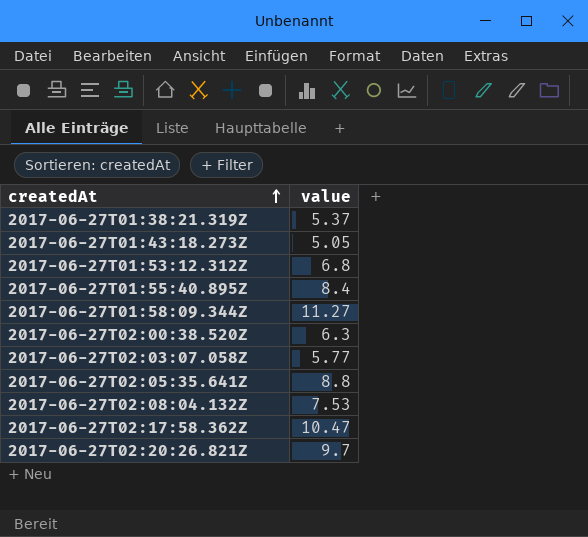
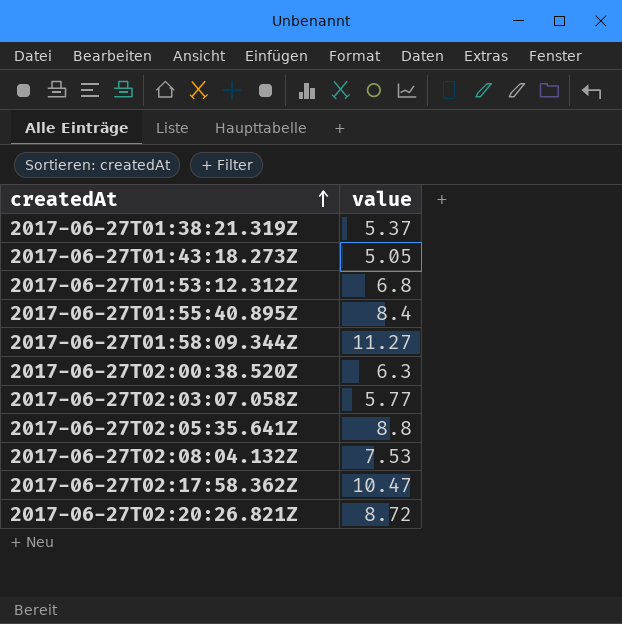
2017-06-27T02:20:26.821Z | value: 9.7 -> 8.72

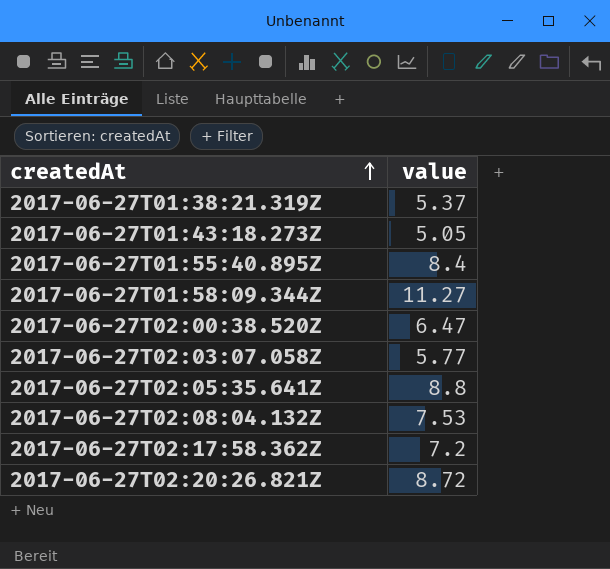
row 2017-06-27T01:53:12.312Z: 6.8 -> none
2017-06-27T02:00:38.520Z | value: 6.3 -> 6.47
2017-06-27T02:17:58.362Z | value: 10.47 -> 7.2

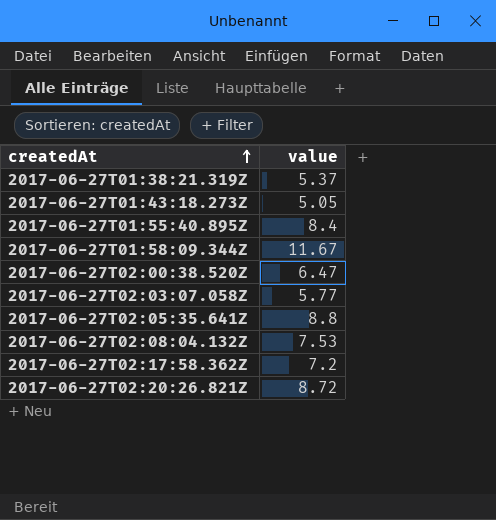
2017-06-27T01:58:09.344Z | value: 11.27 -> 11.67

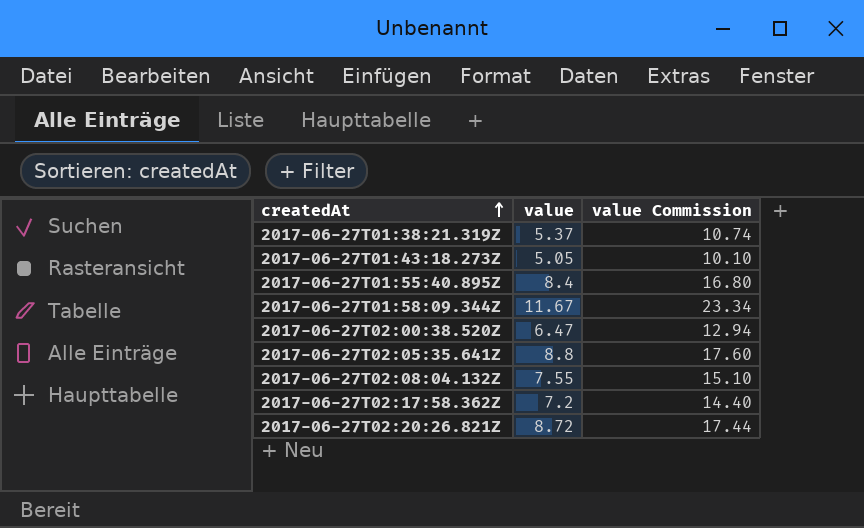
column value Commission | formula: none -> [value] * 2
row 2017-06-27T02:03:07.058Z: 5.77 -> none
2017-06-27T02:08:04.132Z | value: 7.53 -> 7.55

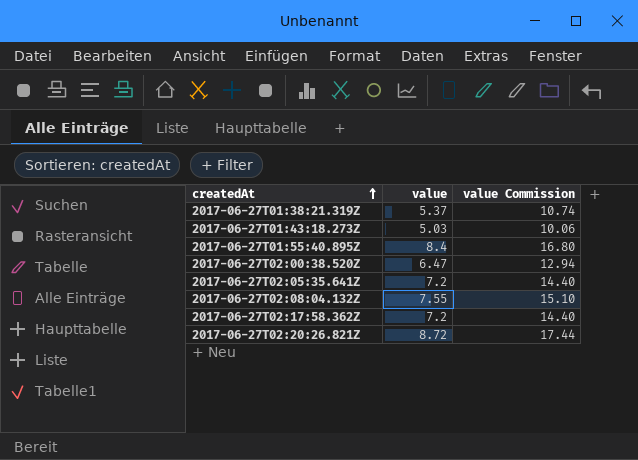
row 2017-06-27T01:58:09.344Z: 11.67 | 23.34 -> none
2017-06-27T01:43:18.273Z | value: 5.05 -> 5.03
2017-06-27T01:43:18.273Z | value Commission: 10.10 -> 10.06
2017-06-27T02:05:35.641Z | value: 8.8 -> 7.2
2017-06-27T02:05:35.641Z | value Commission: 17.60 -> 14.40

